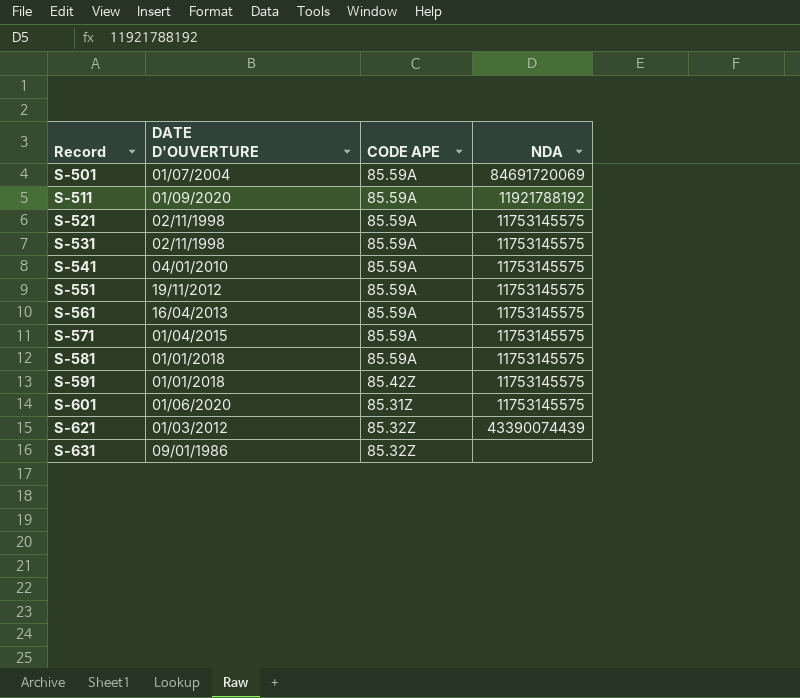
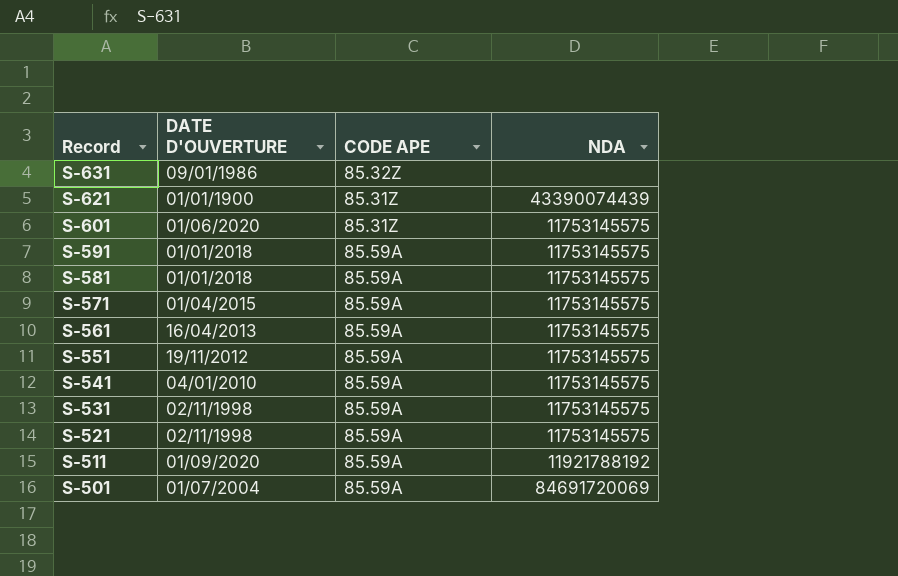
row order: Record ascending -> Record descending
S-621 | DATE D'OUVERTURE: 01/03/2012 -> 01/01/1900
S-621 | CODE APE: 85.32Z -> 85.31Z
S-591 | CODE APE: 85.42Z -> 85.59A

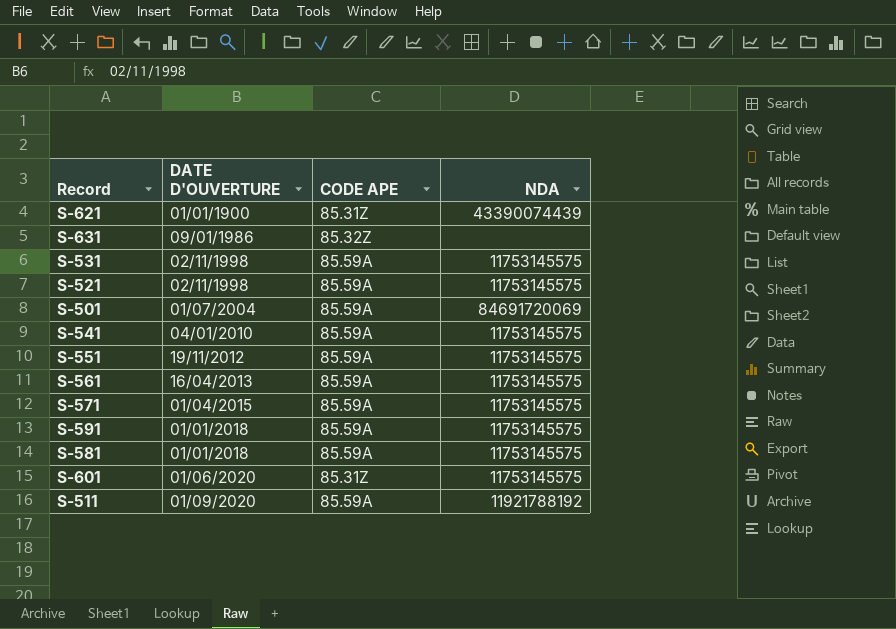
row order: Record descending -> DATE D'OUVERTURE ascending

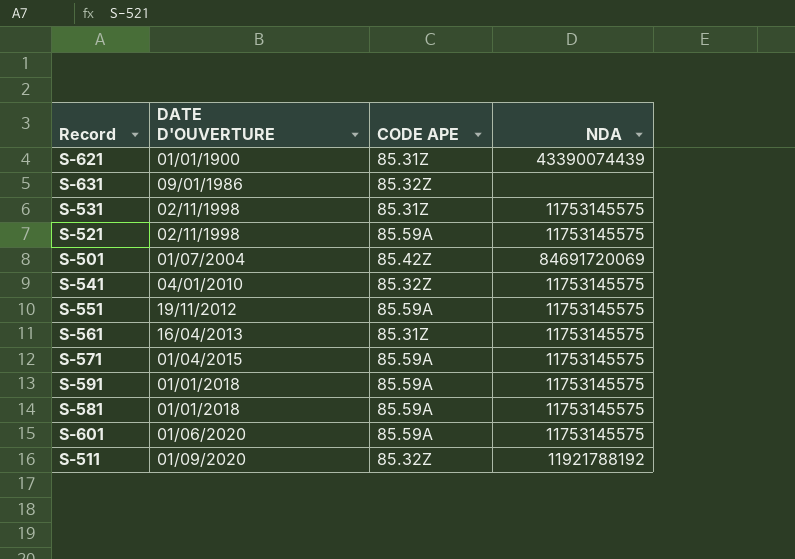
S-531 | CODE APE: 85.59A -> 85.31Z
S-501 | CODE APE: 85.59A -> 85.42Z
S-541 | CODE APE: 85.59A -> 85.32Z
S-561 | CODE APE: 85.59A -> 85.31Z
S-601 | CODE APE: 85.31Z -> 85.59A
S-511 | CODE APE: 85.59A -> 85.32Z

